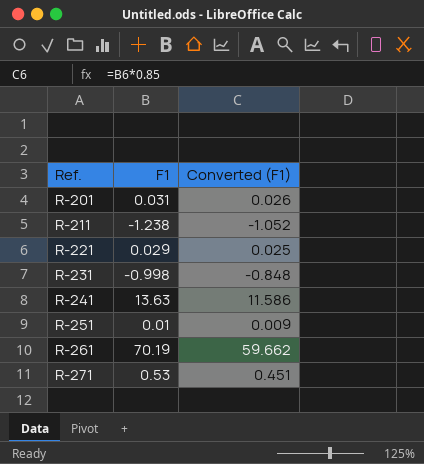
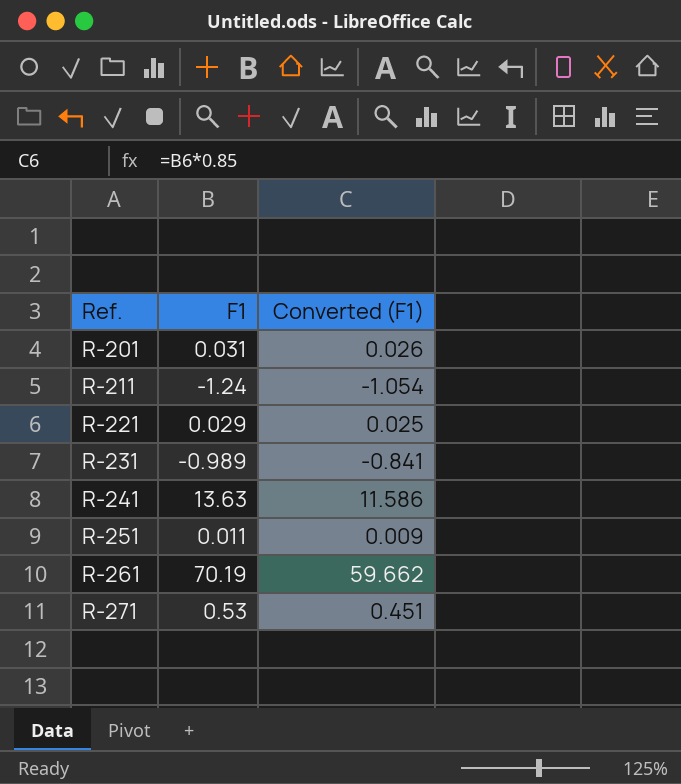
R-211 | F1: -1.238 -> -1.24
R-211 | Converted (F1): -1.052 -> -1.054
R-231 | F1: -0.998 -> -0.989
R-231 | Converted (F1): -0.848 -> -0.841
R-251 | F1: 0.01 -> 0.011

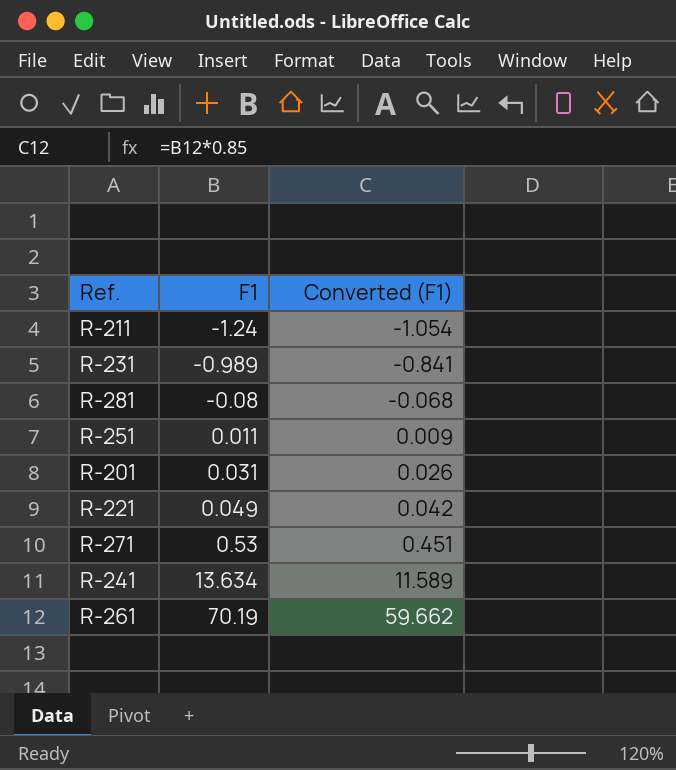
row order: Ref. ascending -> F1 ascending
row R-281: none -> -0.08 | -0.068
R-221 | F1: 0.029 -> 0.049
R-221 | Converted (F1): 0.025 -> 0.042
R-241 | F1: 13.63 -> 13.634
R-241 | Converted (F1): 11.586 -> 11.589

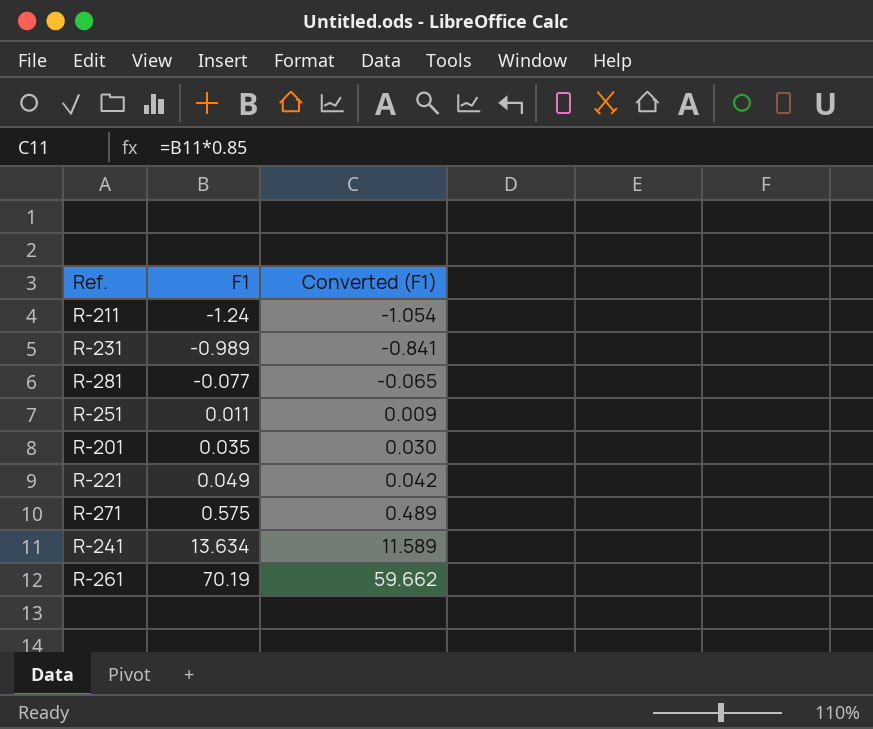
R-281 | F1: -0.08 -> -0.077
R-281 | Converted (F1): -0.068 -> -0.065
R-201 | F1: 0.031 -> 0.035
R-201 | Converted (F1): 0.026 -> 0.030
R-271 | F1: 0.53 -> 0.575
R-271 | Converted (F1): 0.451 -> 0.489

